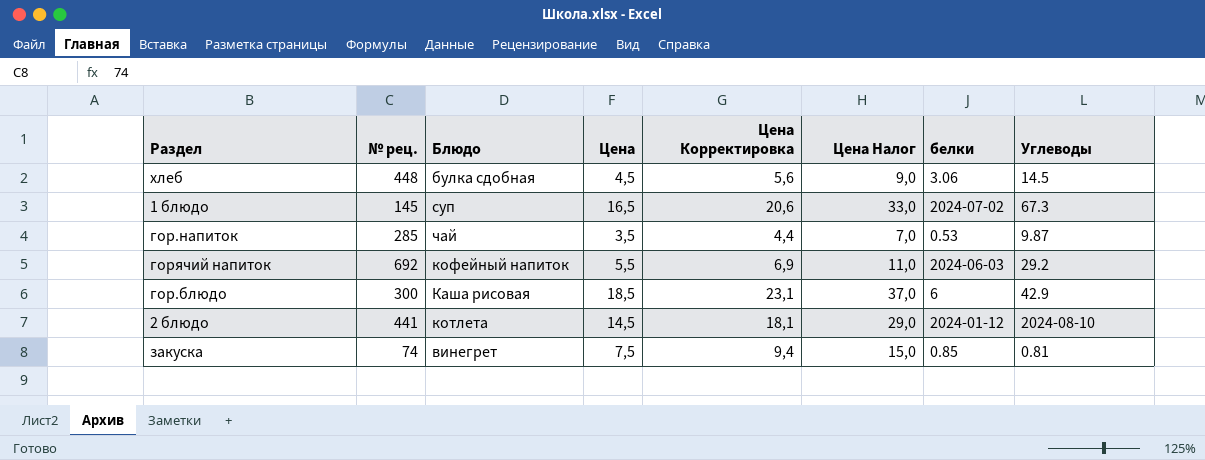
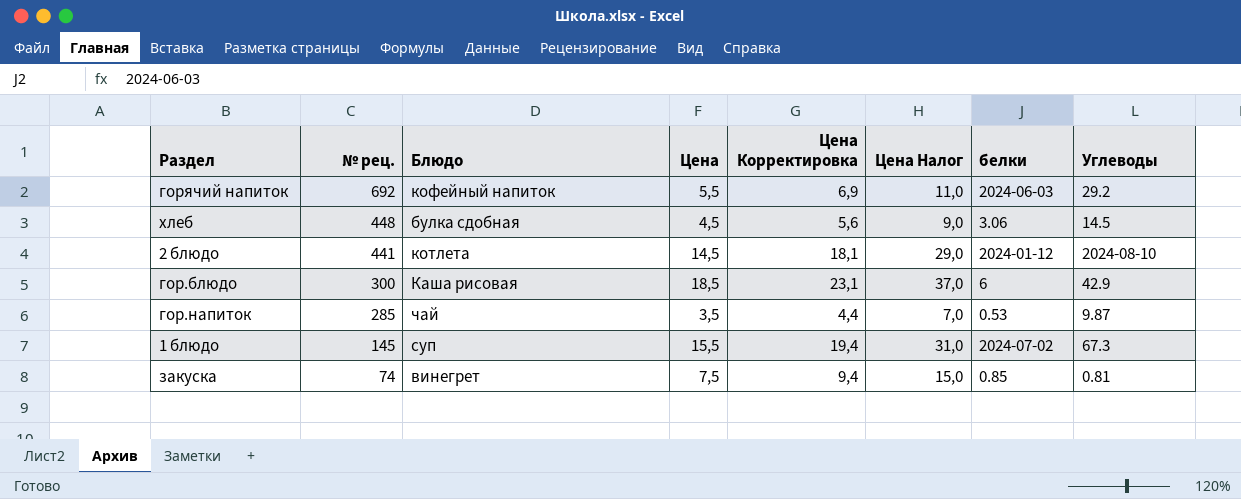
row order: none -> № рец. descending
1 блюдо | Цена: 16,5 -> 15,5
1 блюдо | Цена Корректировка: 20,6 -> 19,4
1 блюдо | Цена Налог: 33,0 -> 31,0

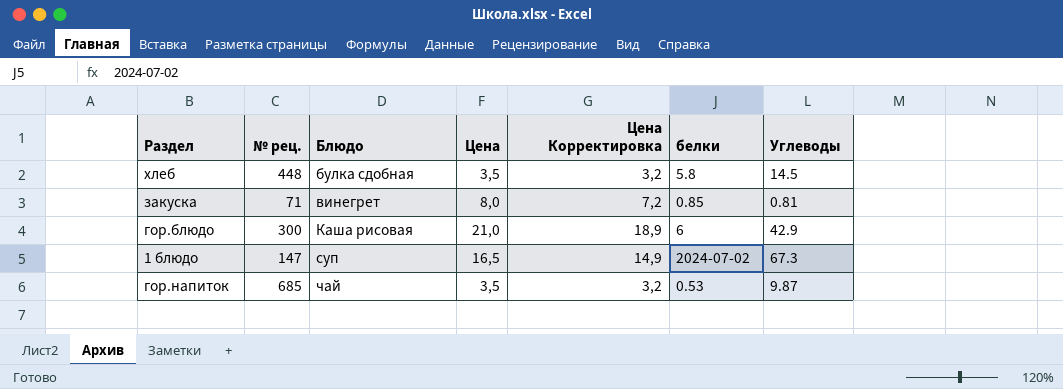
row order: № рец. descending -> Блюдо ascending
column Цена Налог | formula: [Цена] * 2 -> none
column Цена Корректировка | formula: [Цена] * 1,25 -> [Цена] * 0,9
row горячий напиток: 692 | кофейный напиток | 5,5 | 6,9 | 11,0 | 2024-06-03 | 29.2 -> none
row 2 блюдо: 441 | котлета | 14,5 | 18,1 | 29,0 | 2024-01-12 | 2024-08-10 -> none
хлеб | Цена: 4,5 -> 3,5
хлеб | белки: 3.06 -> 5.8
закуска | № рец.: 74 -> 71
закуска | Цена: 7,5 -> 8,0
гор.блюдо | Цена: 18,5 -> 21,0
1 блюдо | № рец.: 145 -> 147
1 блюдо | Цена: 15,5 -> 16,5
гор.напиток | № рец.: 285 -> 685

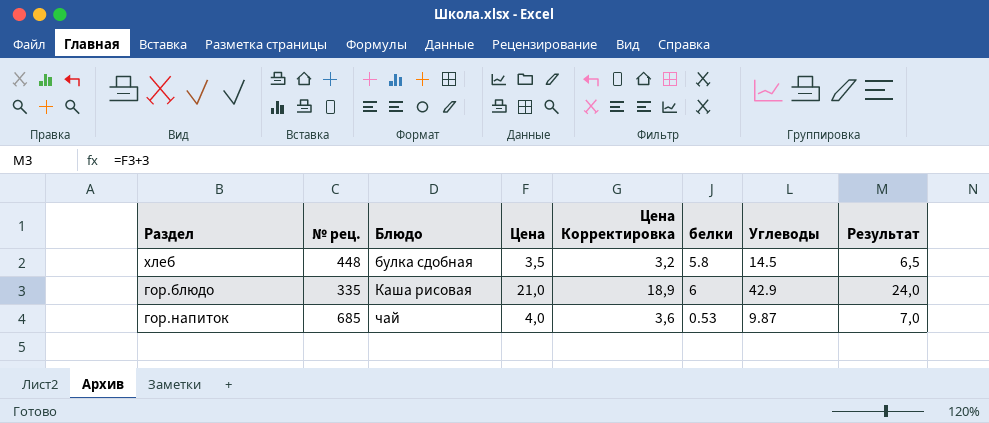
column Результат | formula: none -> [Цена] + 3
row закуска: 71 | винегрет | 8,0 | 7,2 | 0.85 | 0.81 -> none
row 1 блюдо: 147 | суп | 16,5 | 14,9 | 2024-07-02 | 67.3 -> none
гор.блюдо | № рец.: 300 -> 335
гор.напиток | Цена: 3,5 -> 4,0
гор.напиток | Цена Корректировка: 3,2 -> 3,6

